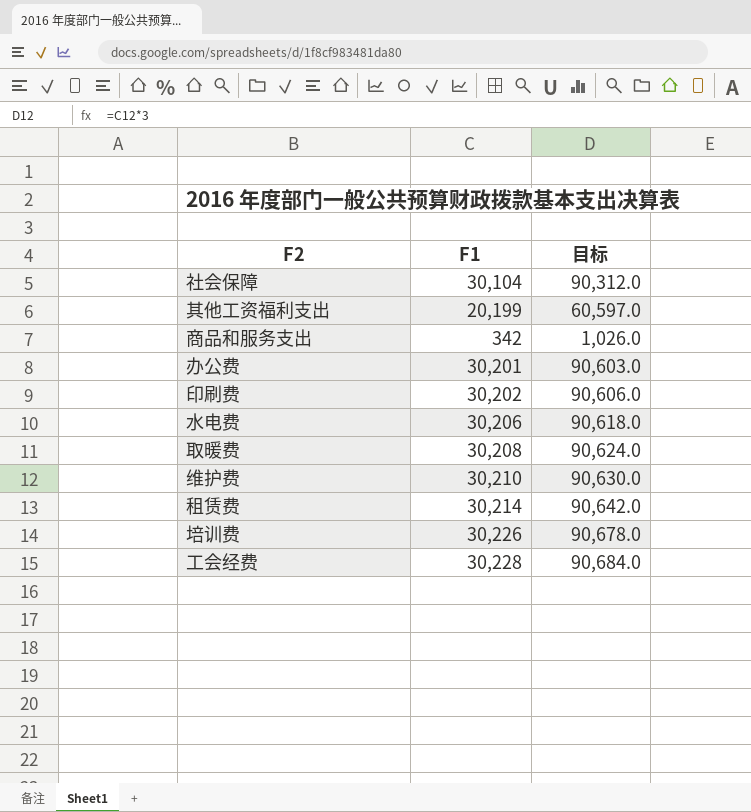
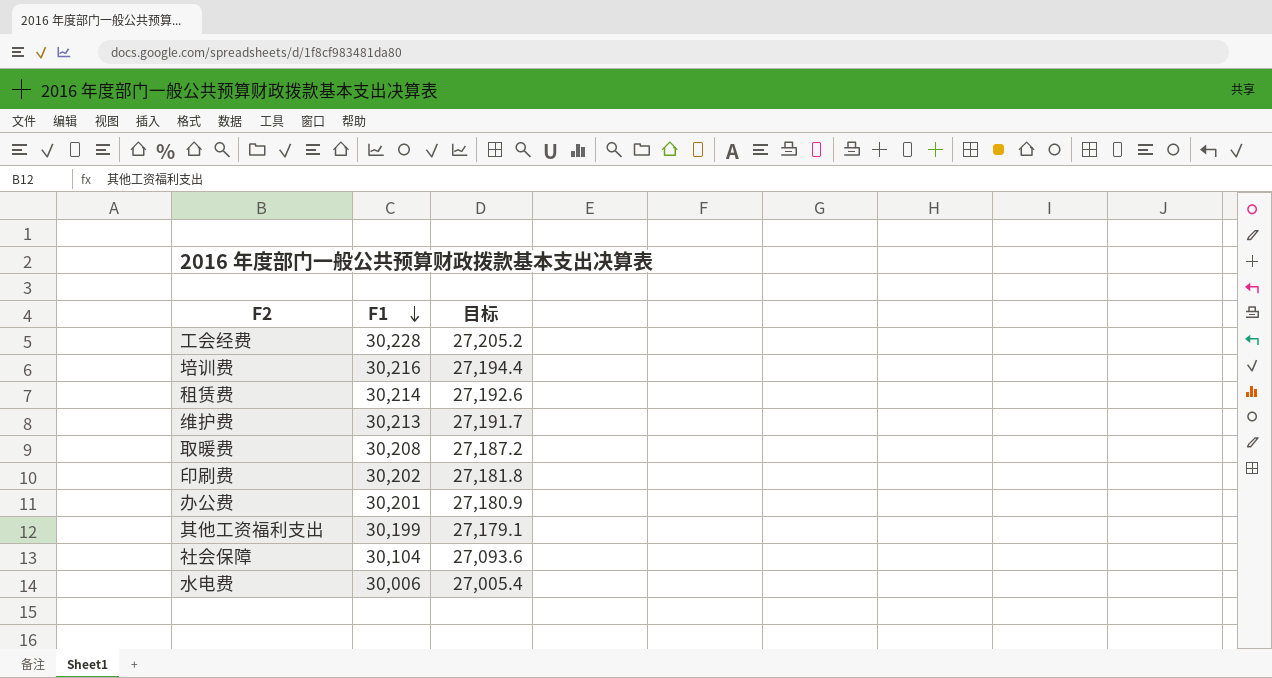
row order: none -> F1 descending
column 目标 | formula: [F1] * 3 -> [F1] * 0.9
row 商品和服务支出: 342 | 1,026.0 -> none
培训费 | F1: 30,226 -> 30,216
维护费 | F1: 30,210 -> 30,213
其他工资福利支出 | F1: 20,199 -> 30,199
水电费 | F1: 30,206 -> 30,006

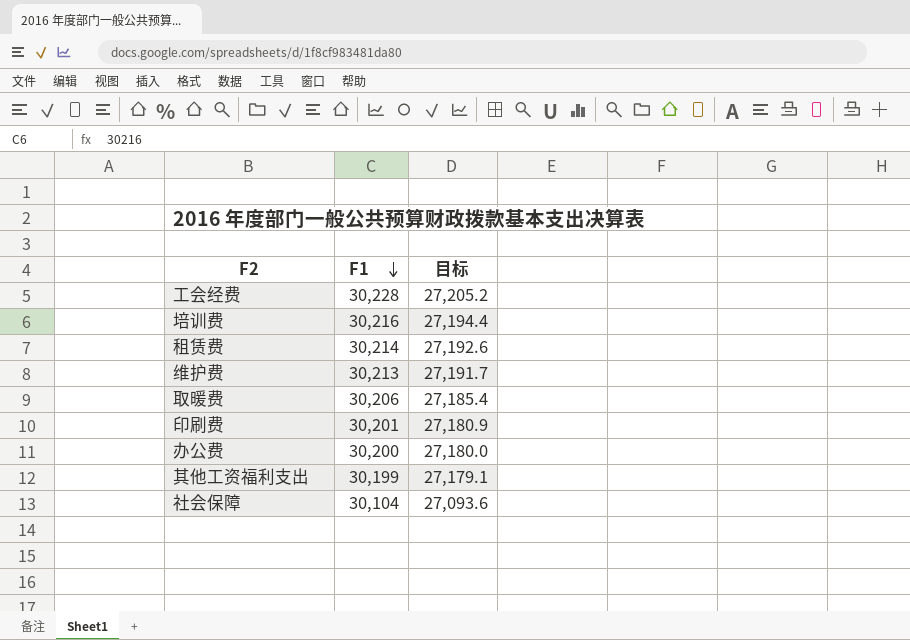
row 水电费: 30,006 | 27,005.4 -> none
取暖费 | F1: 30,208 -> 30,206
取暖费 | 目标: 27,187.2 -> 27,185.4
印刷费 | F1: 30,202 -> 30,201
印刷费 | 目标: 27,181.8 -> 27,180.9
办公费 | F1: 30,201 -> 30,200
办公费 | 目标: 27,180.9 -> 27,180.0

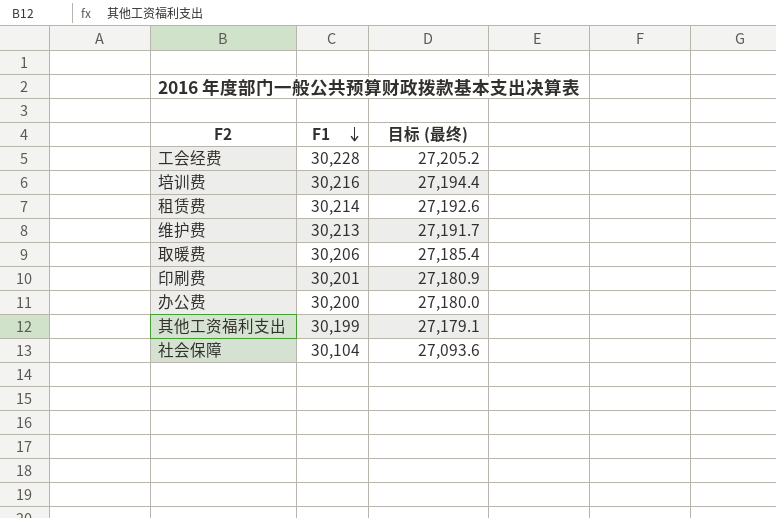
column name: 目标 -> 目标 (最终)

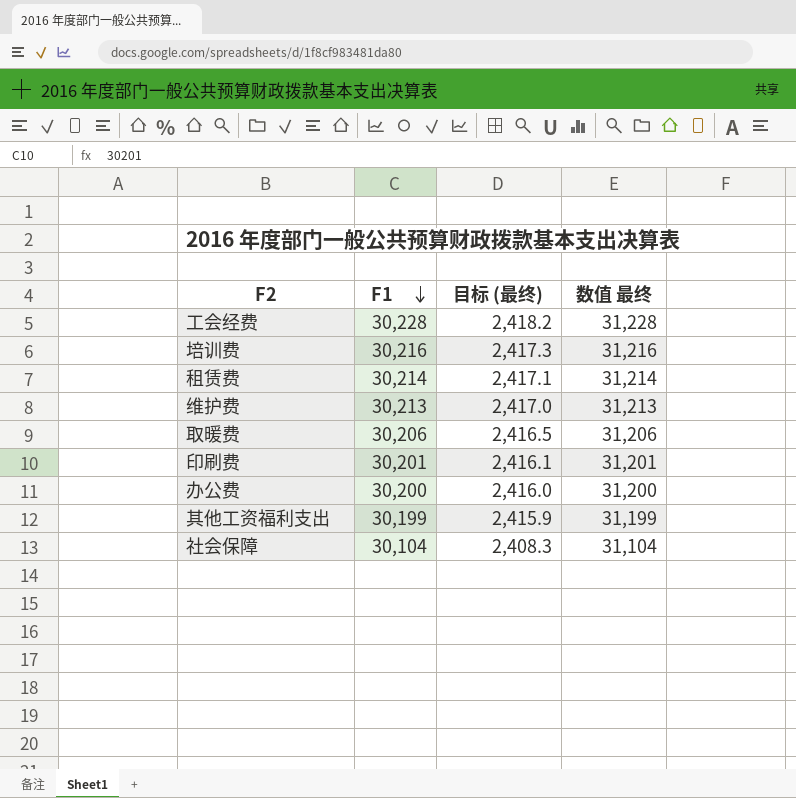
column 目标 (最终) | formula: [F1] * 0.9 -> [F1] * 0.08
column 数值 最终 | formula: none -> [F1] + 1000

